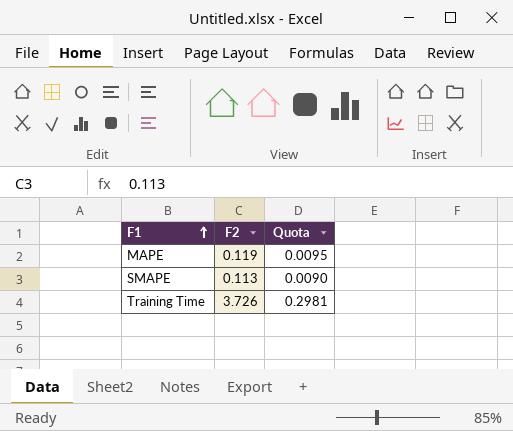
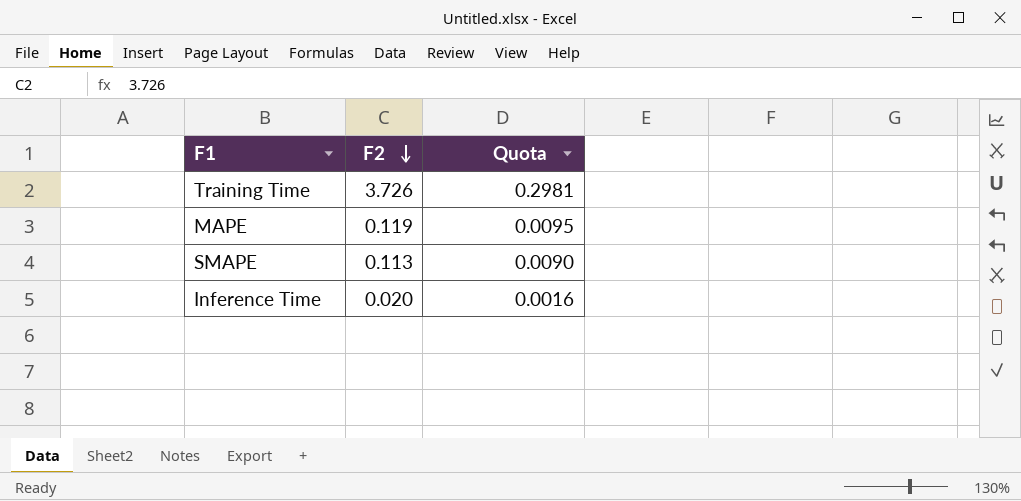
row order: F1 ascending -> F2 descending
row Inference Time: none -> 0.020 | 0.0016

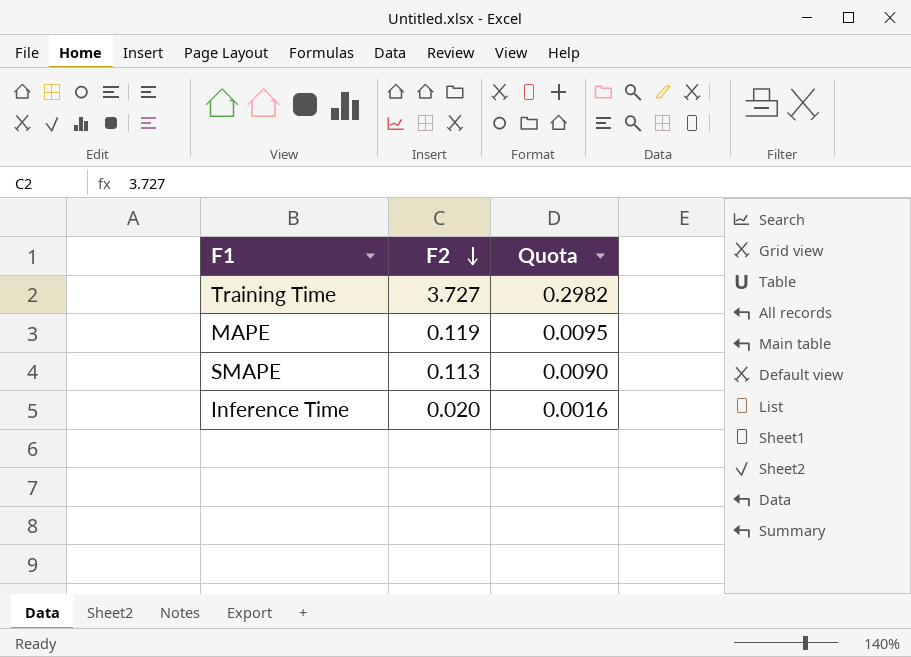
Training Time | F2: 3.726 -> 3.727
Training Time | Quota: 0.2981 -> 0.2982

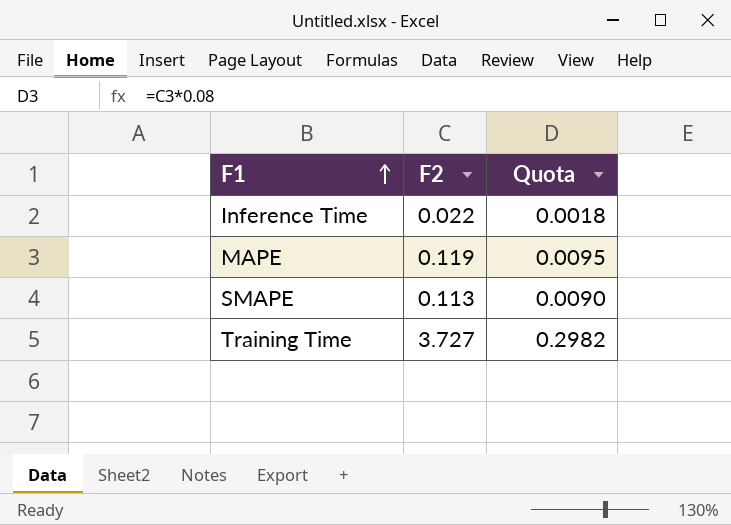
row order: F2 descending -> F1 ascending
Inference Time | F2: 0.020 -> 0.022
Inference Time | Quota: 0.0016 -> 0.0018

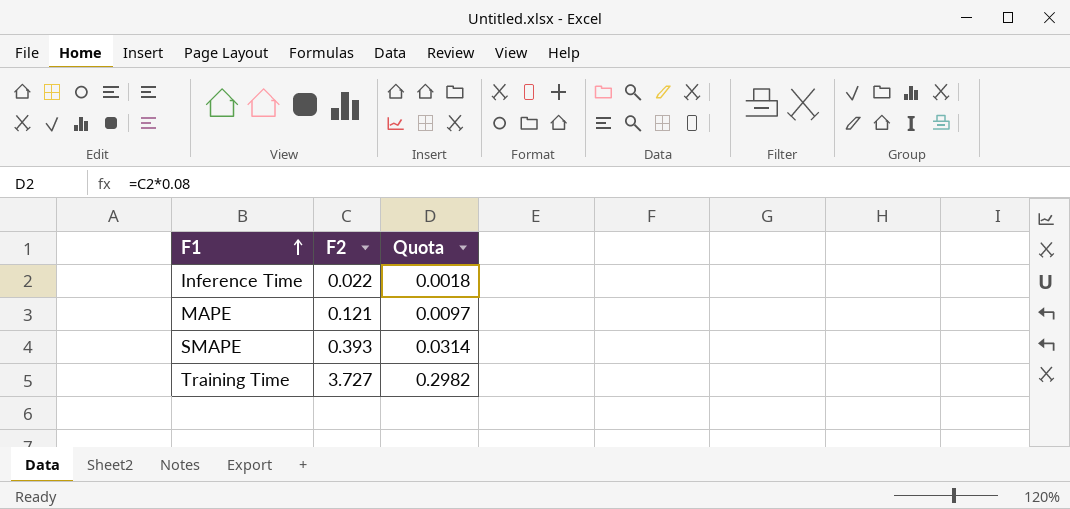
MAPE | F2: 0.119 -> 0.121
MAPE | Quota: 0.0095 -> 0.0097
SMAPE | F2: 0.113 -> 0.393
SMAPE | Quota: 0.0090 -> 0.0314

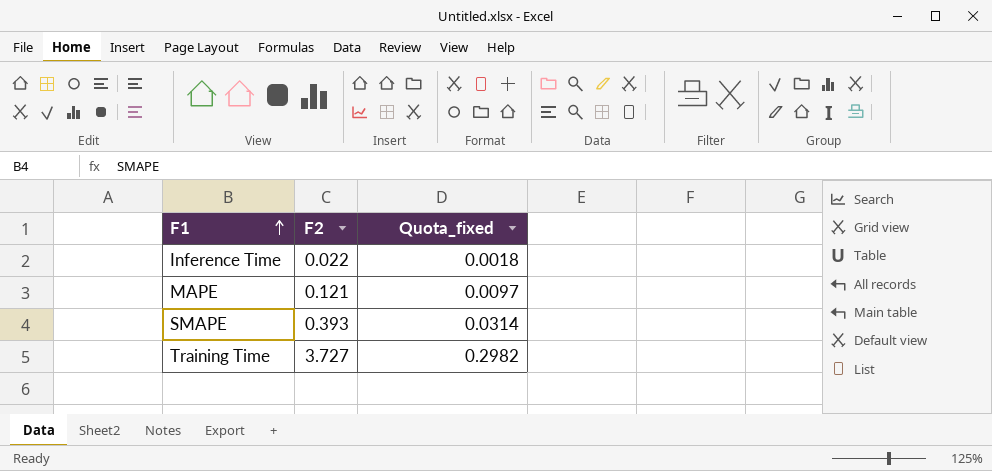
column name: Quota -> Quota_fixed

